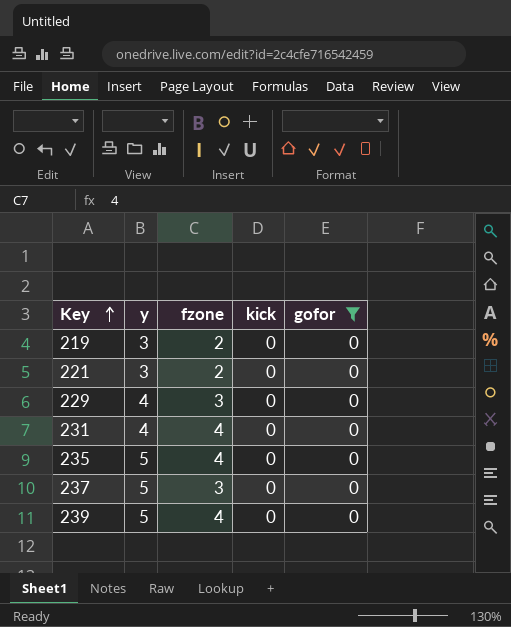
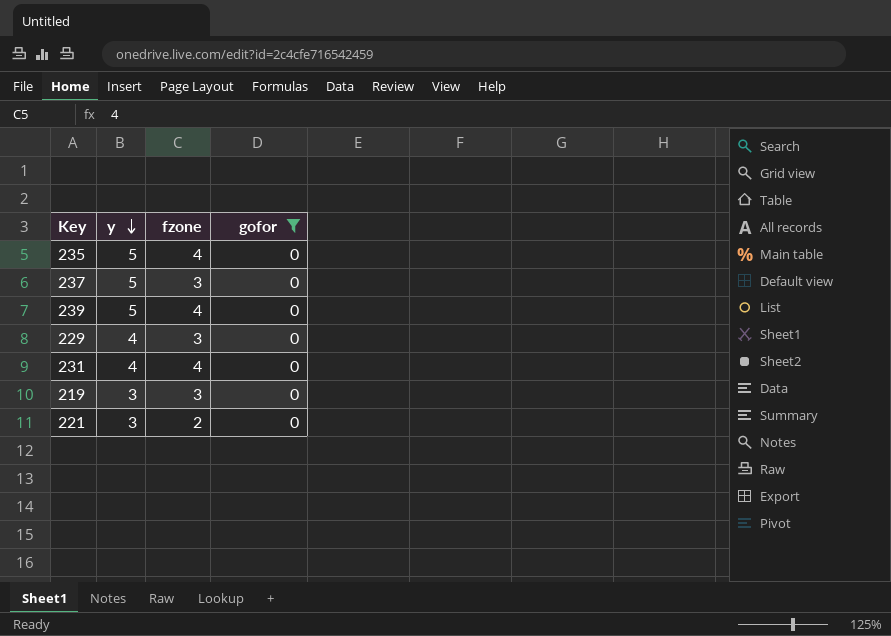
row order: Key ascending -> y descending
column kick | position: 4 -> none
219 | fzone: 2 -> 3

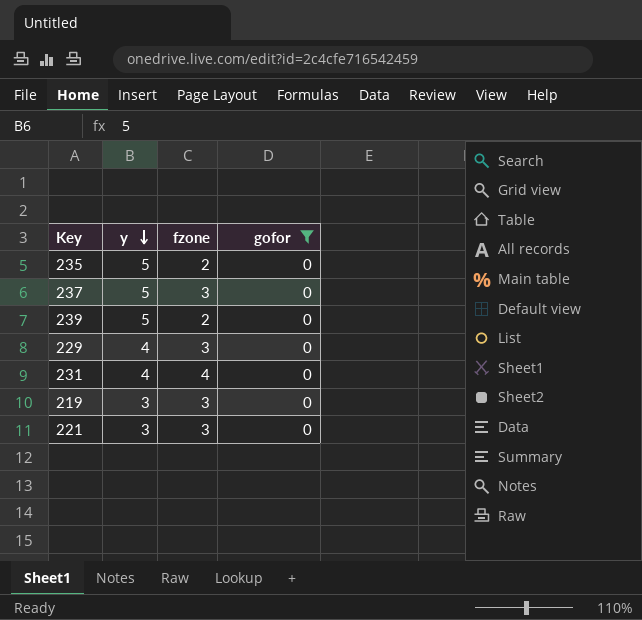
235 | fzone: 4 -> 2
239 | fzone: 4 -> 2
221 | fzone: 2 -> 3

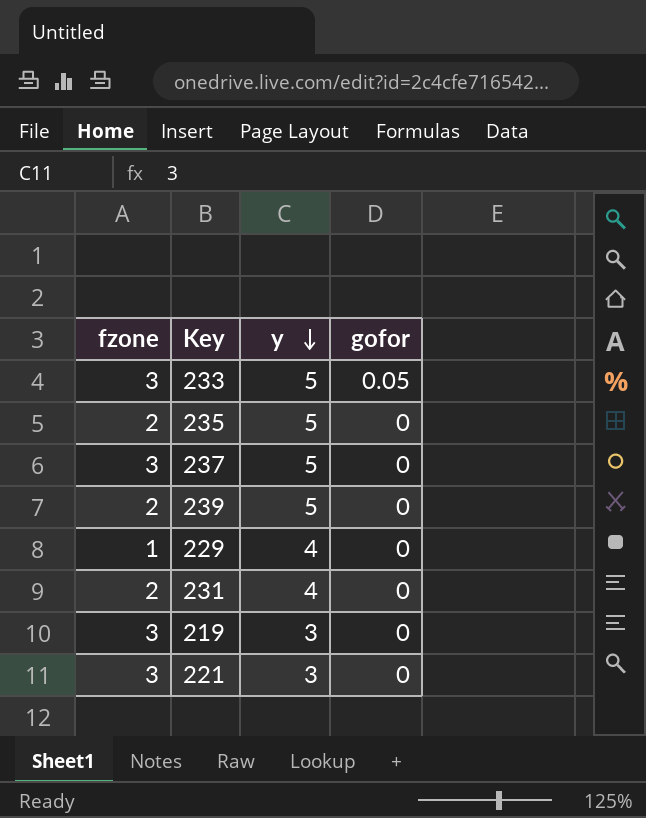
filter: gofor = 0 -> none
column fzone | position: 3 -> 1
229 | fzone: 3 -> 1
231 | fzone: 4 -> 2

